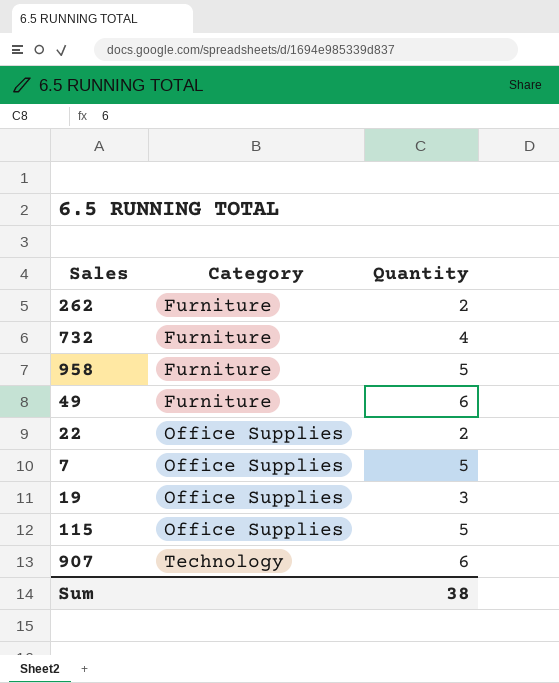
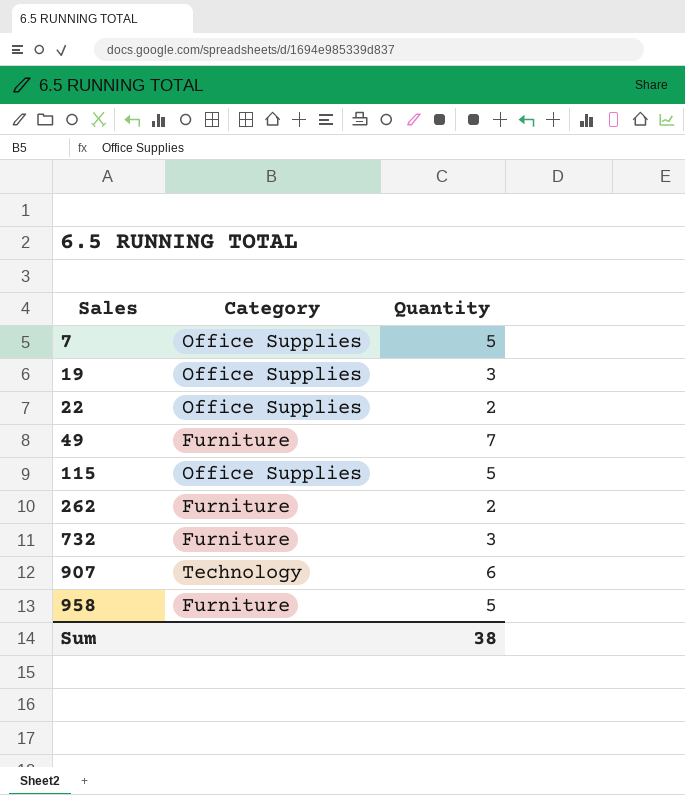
row order: Category ascending -> Sales ascending
49 | Quantity: 6 -> 7
732 | Quantity: 4 -> 3

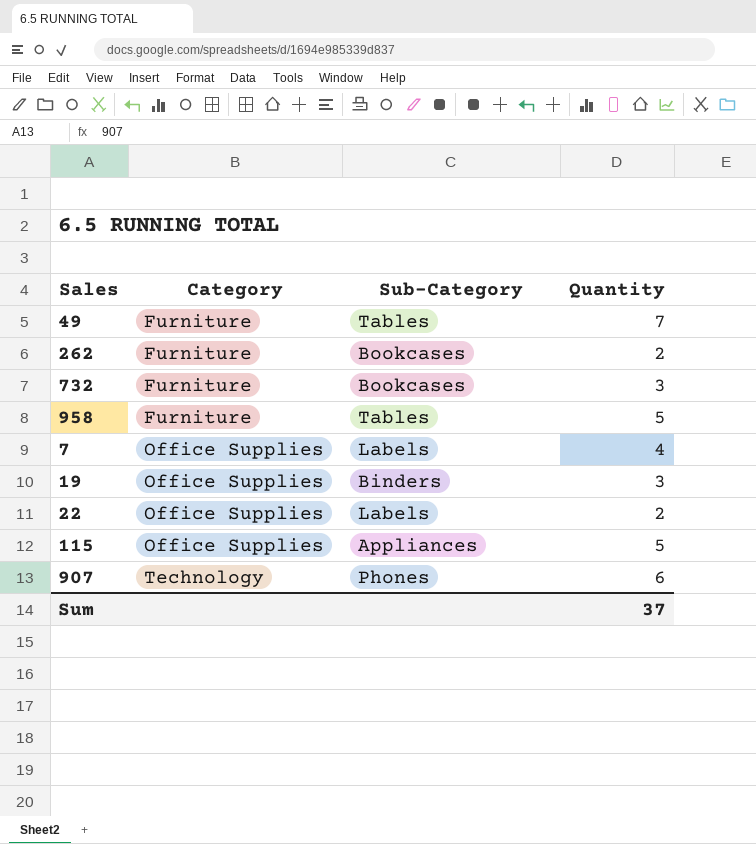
row order: Sales ascending -> Category ascending
column Sub-Category | position: none -> 3
7 | Quantity: 5 -> 4
Sum | Quantity: 38 -> 37

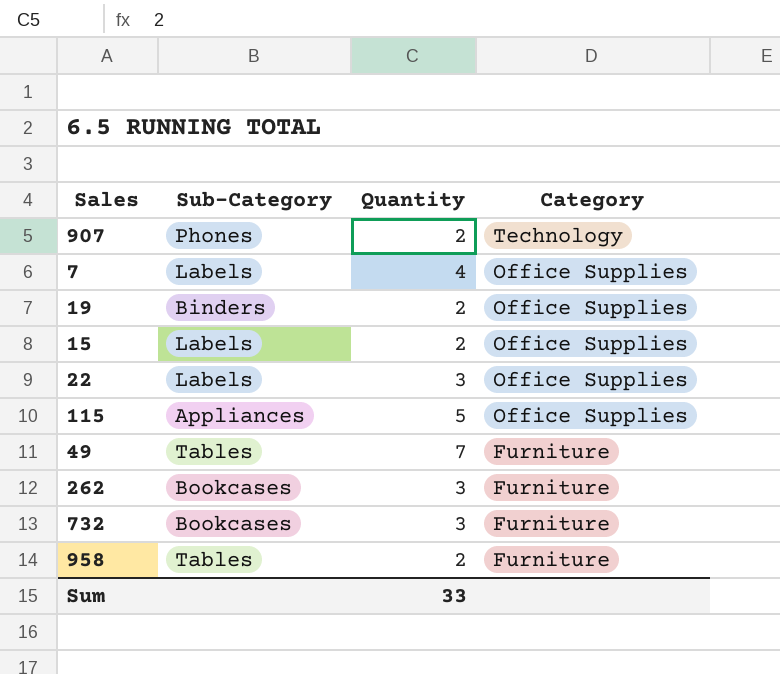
row order: Category ascending -> Category descending
column Category | position: 2 -> 4
907 | Quantity: 6 -> 2
19 | Quantity: 3 -> 2
row 15: none -> Labels | 2 | Office Supplies
22 | Quantity: 2 -> 3
262 | Quantity: 2 -> 3
958 | Quantity: 5 -> 2
Sum | Quantity: 37 -> 33

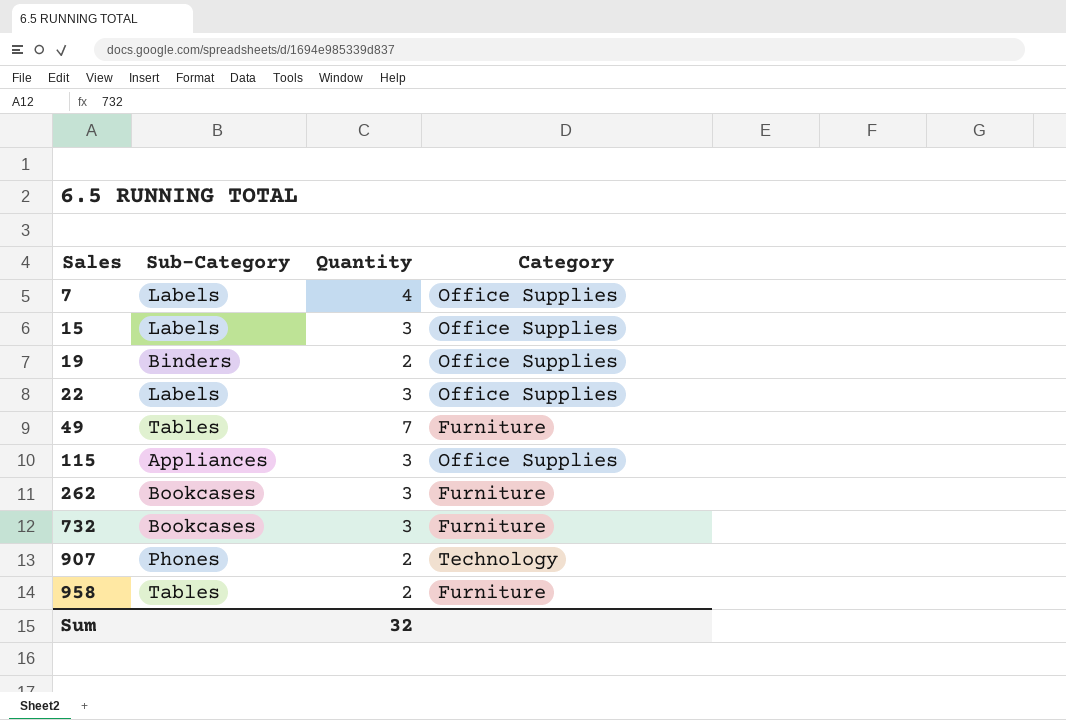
row order: Category descending -> Sales ascending
15 | Quantity: 2 -> 3
115 | Quantity: 5 -> 3
Sum | Quantity: 33 -> 32

